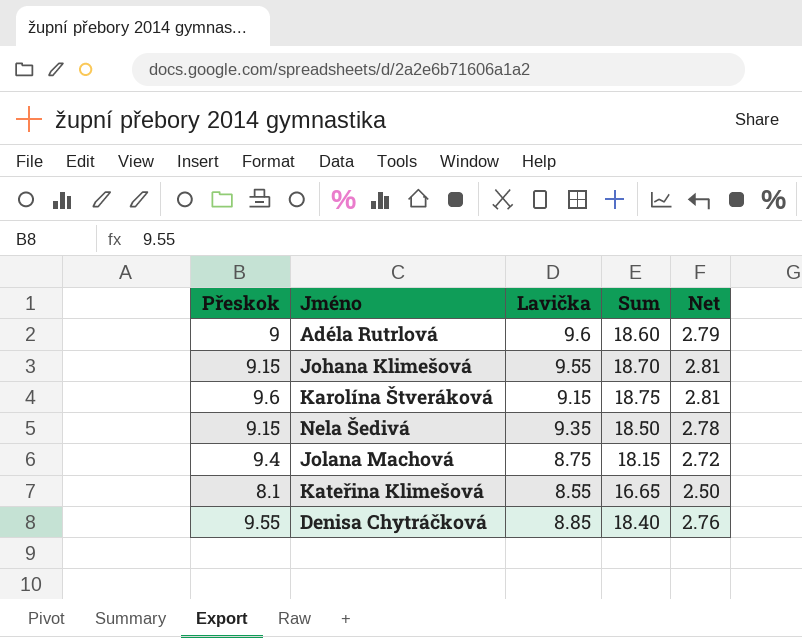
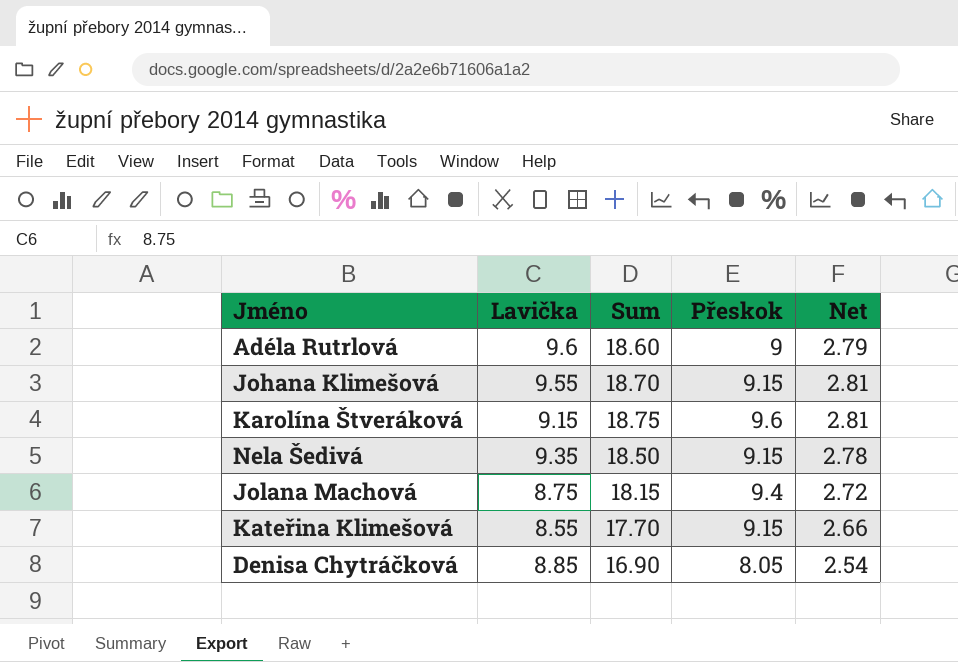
column Přeskok | position: 1 -> 4
Kateřina Klimešová | Sum: 16.65 -> 17.70
Kateřina Klimešová | Přeskok: 8.1 -> 9.15
Kateřina Klimešová | Net: 2.50 -> 2.66
Denisa Chytráčková | Sum: 18.40 -> 16.90
Denisa Chytráčková | Přeskok: 9.55 -> 8.05
Denisa Chytráčková | Net: 2.76 -> 2.54

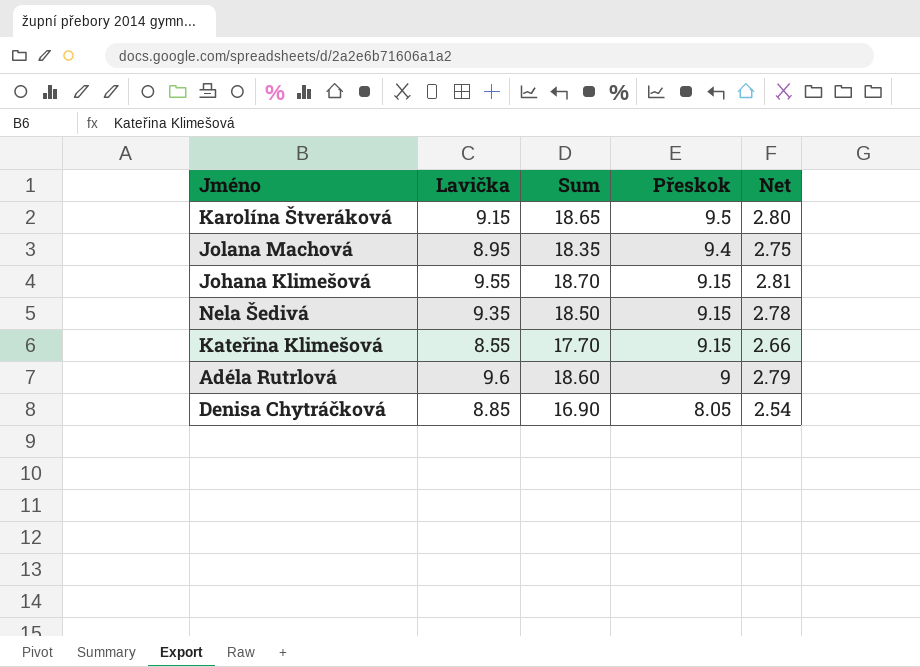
row order: none -> Přeskok descending
Karolína Štveráková | Sum: 18.75 -> 18.65
Karolína Štveráková | Přeskok: 9.6 -> 9.5
Karolína Štveráková | Net: 2.81 -> 2.80
Jolana Machová | Lavička: 8.75 -> 8.95
Jolana Machová | Sum: 18.15 -> 18.35
Jolana Machová | Net: 2.72 -> 2.75

